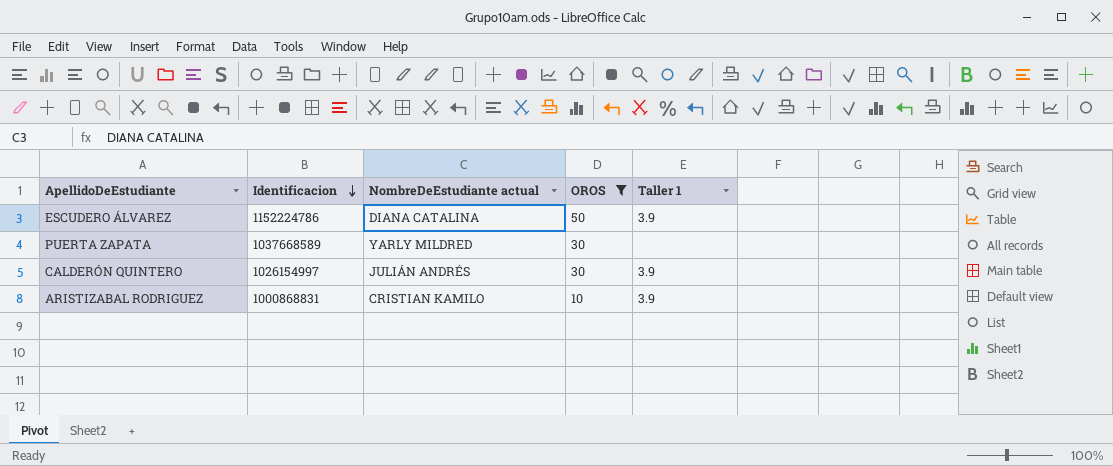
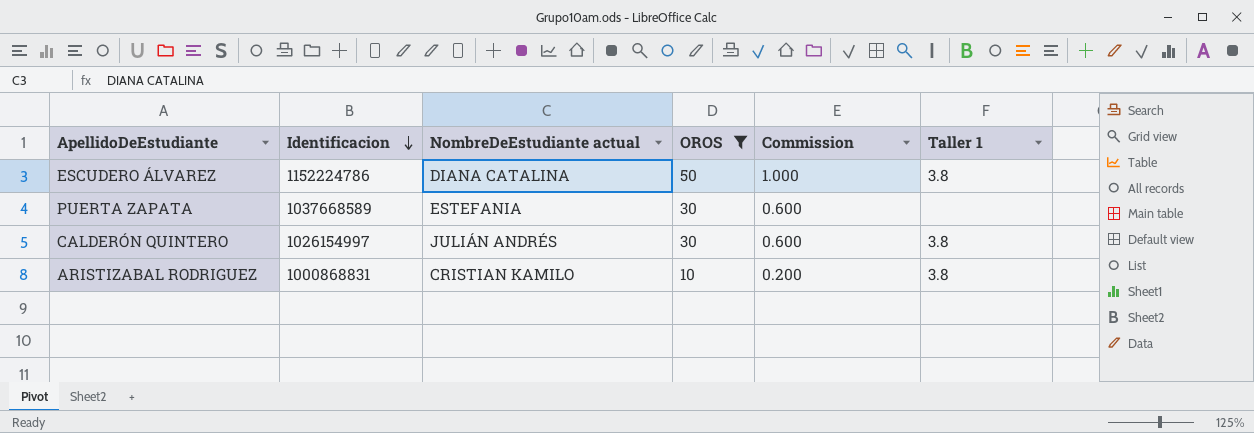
column Commission | formula: none -> [OROS] * 0.02
ESCUDERO ÁLVAREZ | Taller 1: 3.9 -> 3.8
PUERTA ZAPATA | NombreDeEstudiante actual: YARLY MILDRED -> ESTEFANIA
CALDERÓN QUINTERO | Taller 1: 3.9 -> 3.8
ARISTIZABAL RODRIGUEZ | Taller 1: 3.9 -> 3.8

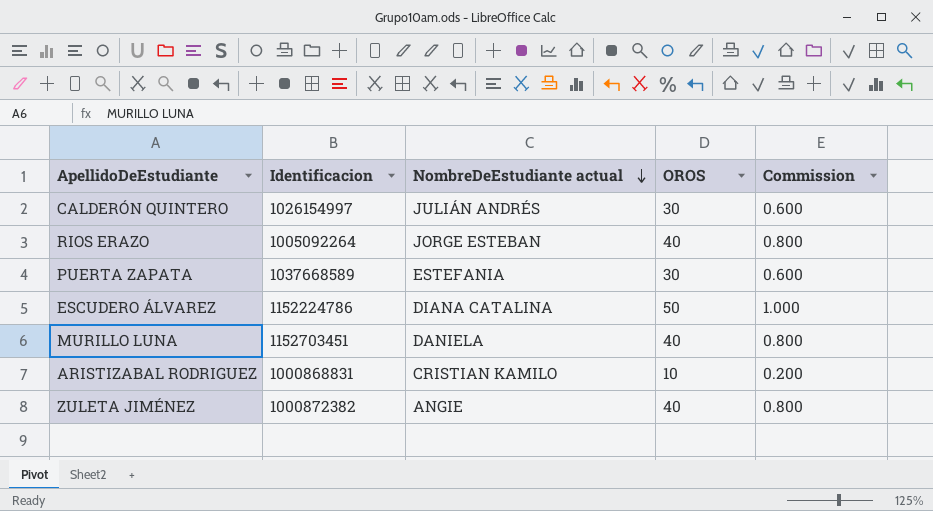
filter: OROS != 40 -> none
row order: Identificacion descending -> NombreDeEstudiante actual descending
column Taller 1 | position: 6 -> none

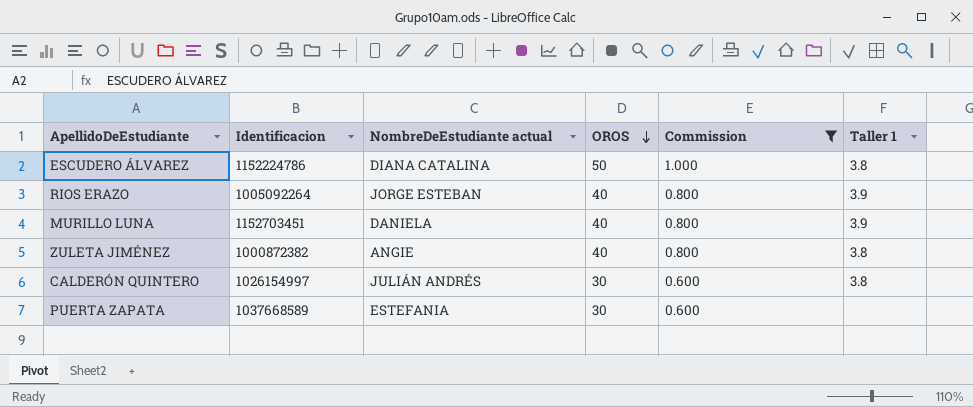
filter: none -> Commission != 0.200
row order: NombreDeEstudiante actual descending -> OROS descending
column Taller 1 | position: none -> 6

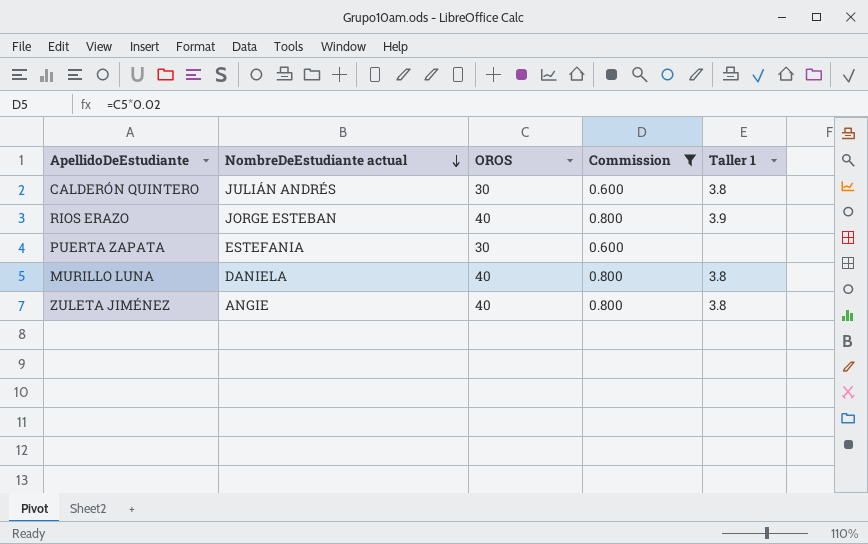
row order: OROS descending -> NombreDeEstudiante actual descending
column Identificacion | position: 2 -> none
row ESCUDERO ÁLVAREZ: 1152224786 | DIANA CATALINA | 50 | 1.000 | 3.8 -> none
MURILLO LUNA | Taller 1: 3.9 -> 3.8

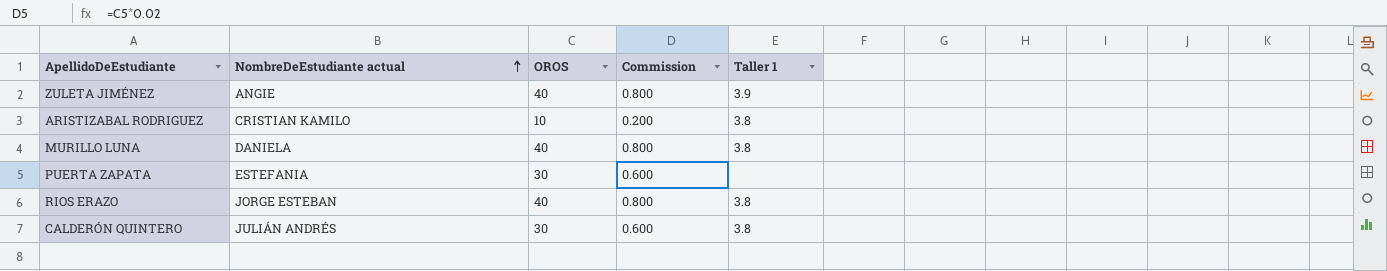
filter: Commission != 0.200 -> none
row order: NombreDeEstudiante actual descending -> NombreDeEstudiante actual ascending
ZULETA JIMÉNEZ | Taller 1: 3.8 -> 3.9
RIOS ERAZO | Taller 1: 3.9 -> 3.8

